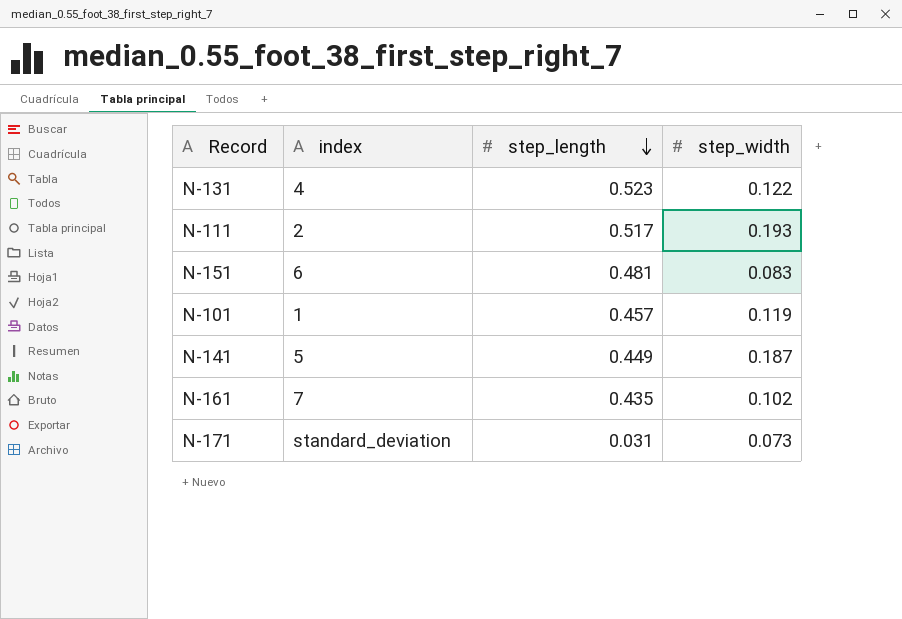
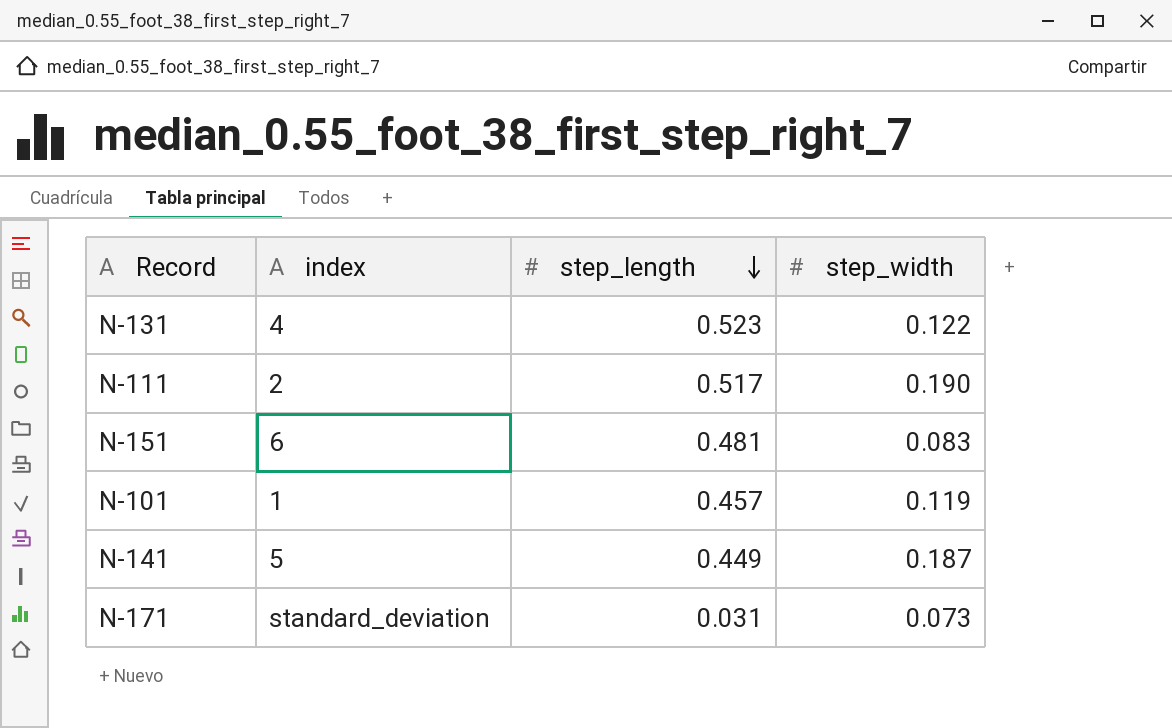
row N-161: 7 | 0.435 | 0.102 -> none
N-111 | step_width: 0.193 -> 0.190

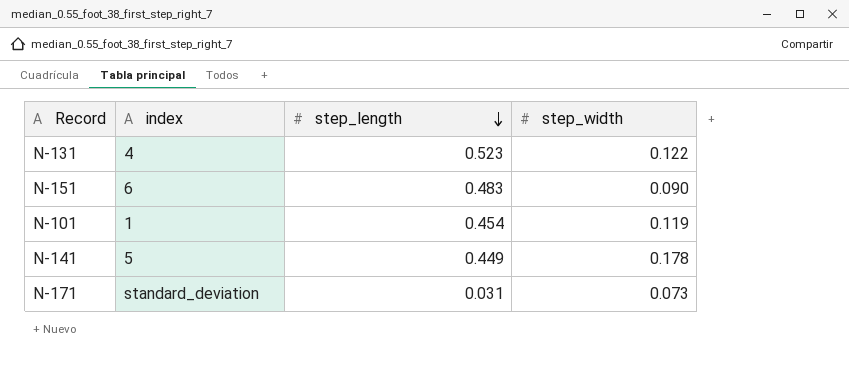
row N-111: 2 | 0.517 | 0.190 -> none
N-151 | step_length: 0.481 -> 0.483
N-151 | step_width: 0.083 -> 0.090
N-101 | step_length: 0.457 -> 0.454
N-141 | step_width: 0.187 -> 0.178

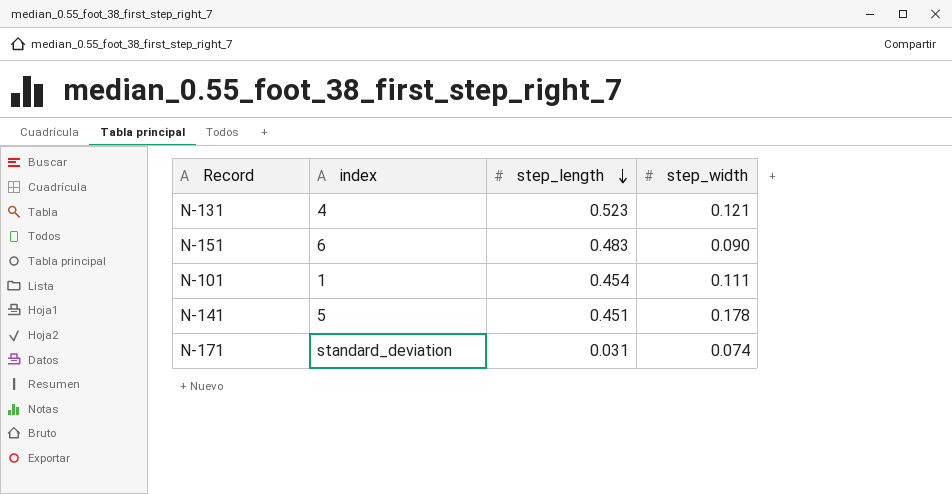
N-131 | step_width: 0.122 -> 0.121
N-101 | step_width: 0.119 -> 0.111
N-141 | step_length: 0.449 -> 0.451
N-171 | step_width: 0.073 -> 0.074

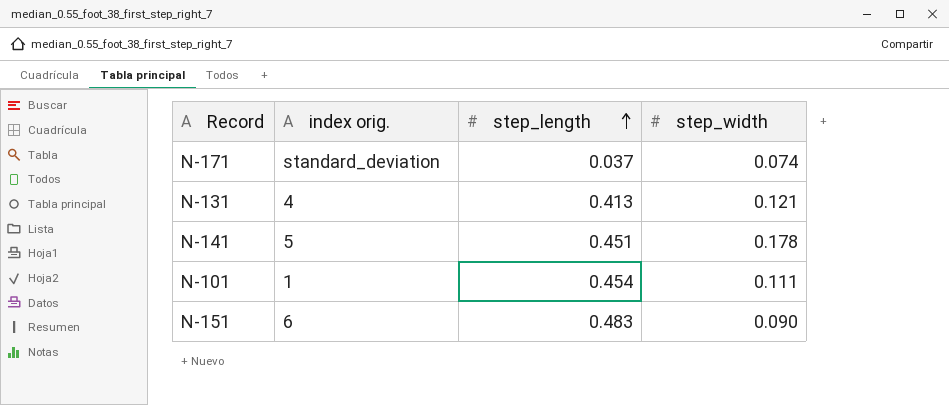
row order: step_length descending -> step_length ascending
column name: index -> index orig.
N-171 | step_length: 0.031 -> 0.037
N-131 | step_length: 0.523 -> 0.413

